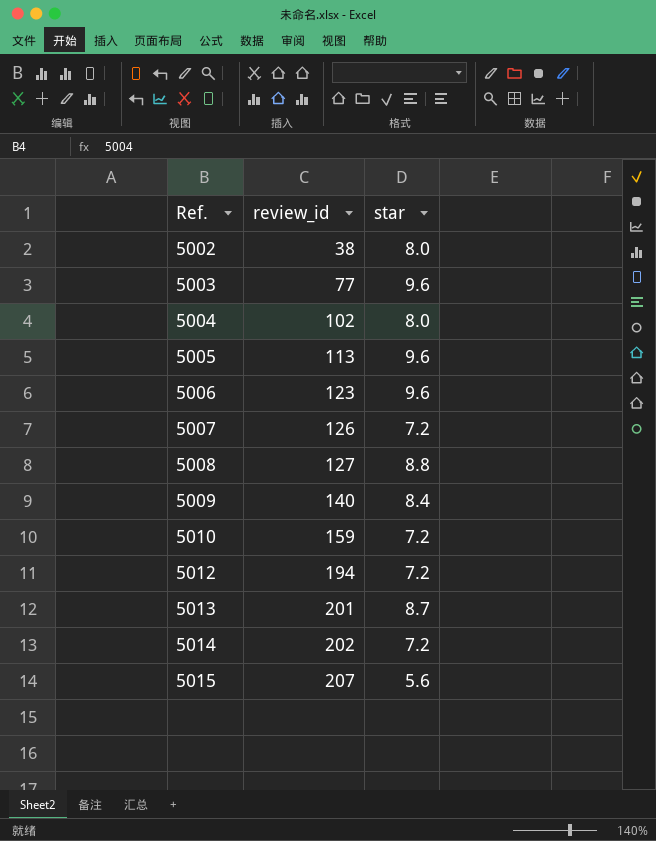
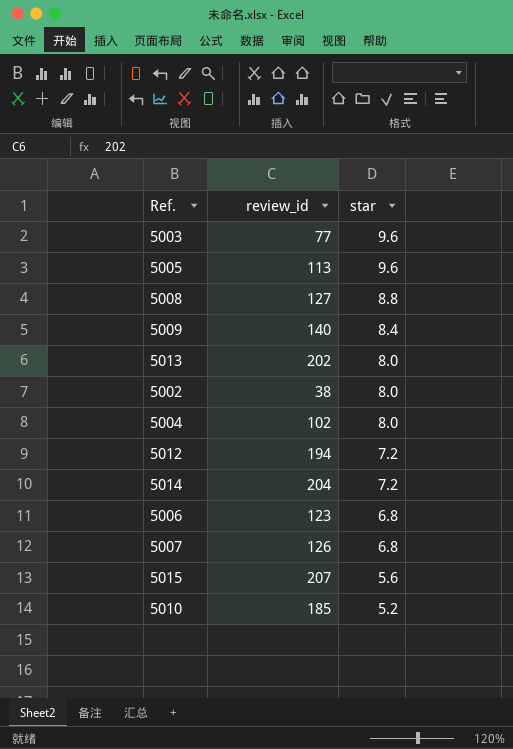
row order: Ref. ascending -> star descending
5013 | review_id: 201 -> 202
5013 | star: 8.7 -> 8.0
5014 | review_id: 202 -> 204
5006 | star: 9.6 -> 6.8
5007 | star: 7.2 -> 6.8
5010 | review_id: 159 -> 185
5010 | star: 7.2 -> 5.2

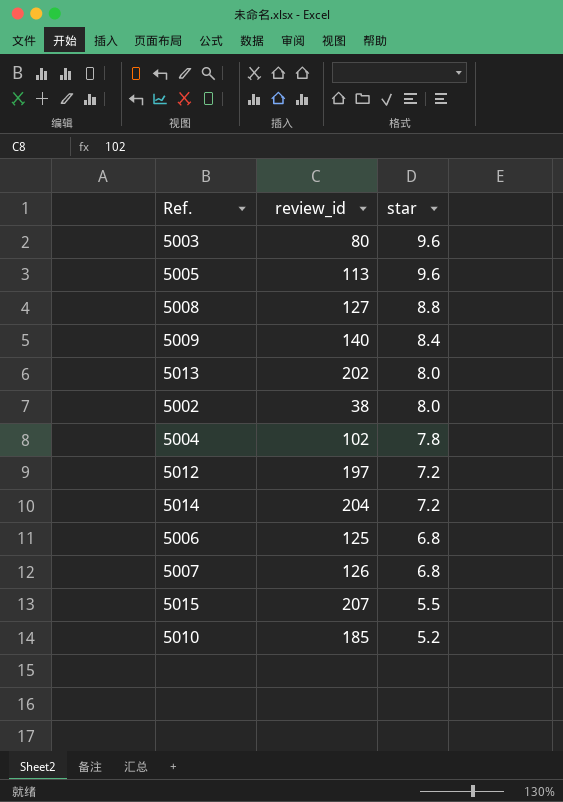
5003 | review_id: 77 -> 80
5004 | star: 8.0 -> 7.8
5012 | review_id: 194 -> 197
5006 | review_id: 123 -> 125
5015 | star: 5.6 -> 5.5

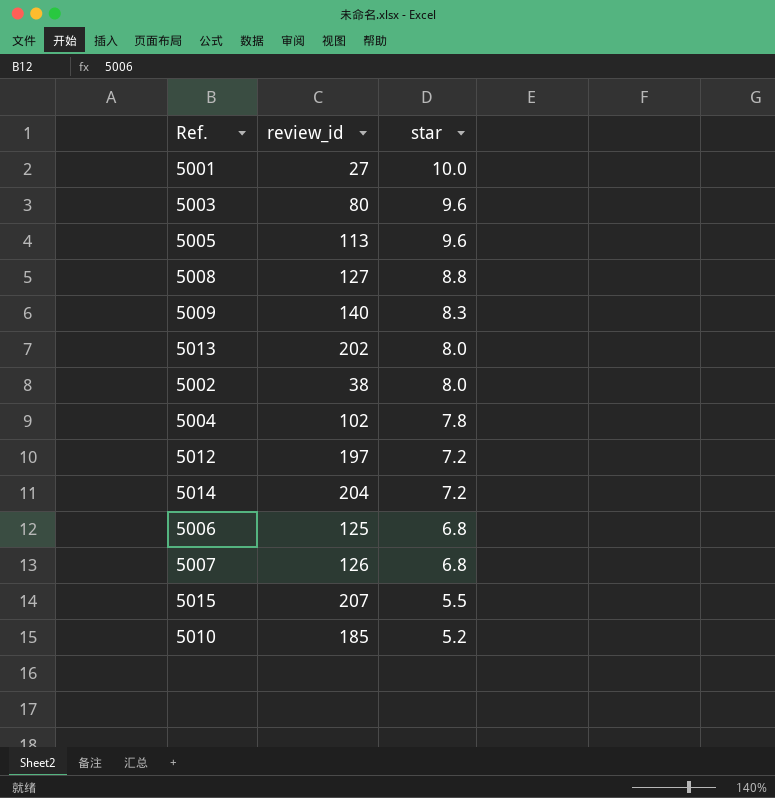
row 5001: none -> 27 | 10.0
5009 | star: 8.4 -> 8.3

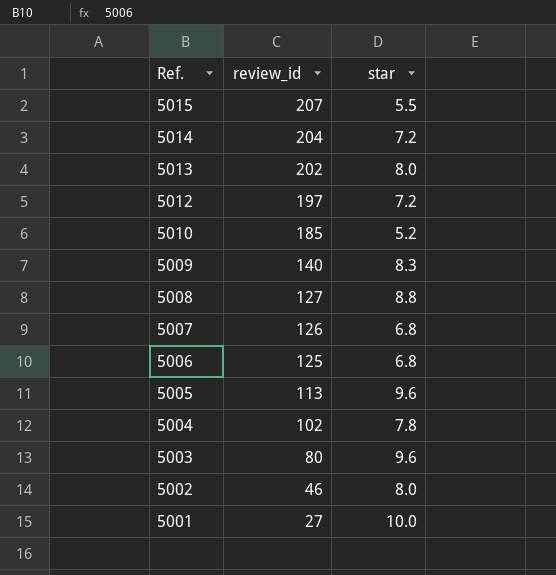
row order: star descending -> Ref. descending
5002 | review_id: 38 -> 46

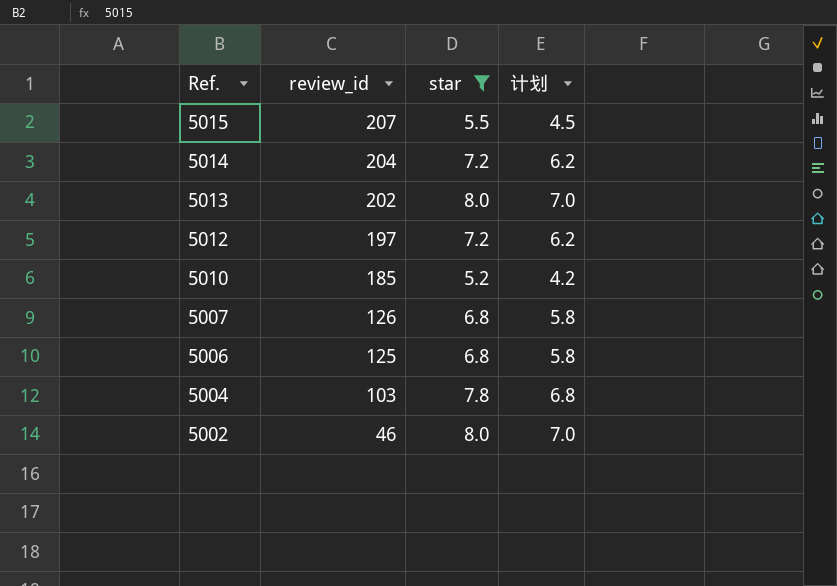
filter: none -> star <= 8.0
column 计划 | formula: none -> [star] - 1
5004 | review_id: 102 -> 103

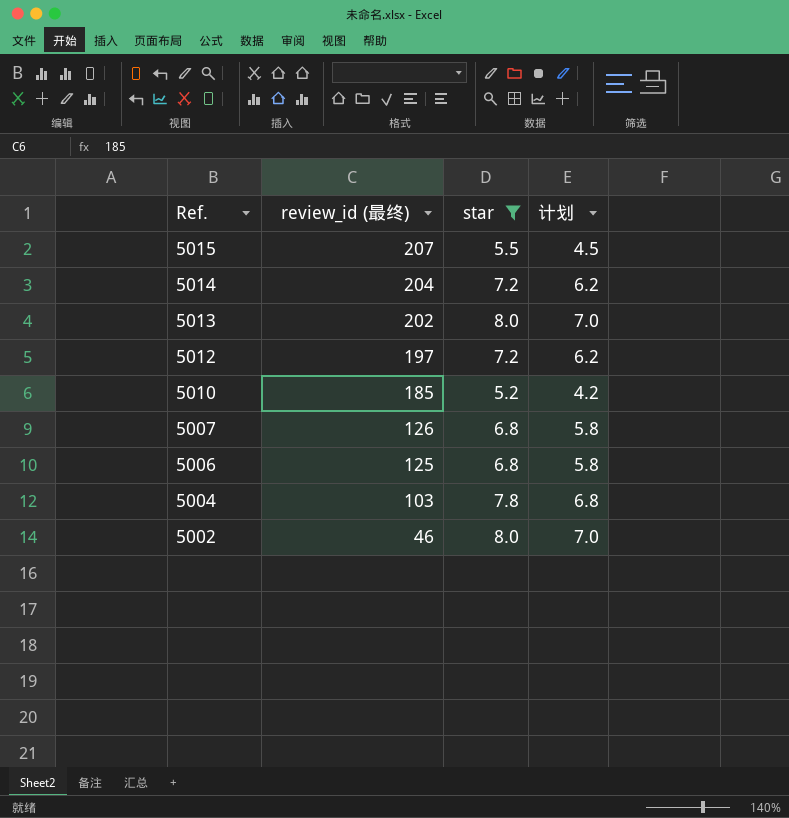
column name: review_id -> review_id (最终)

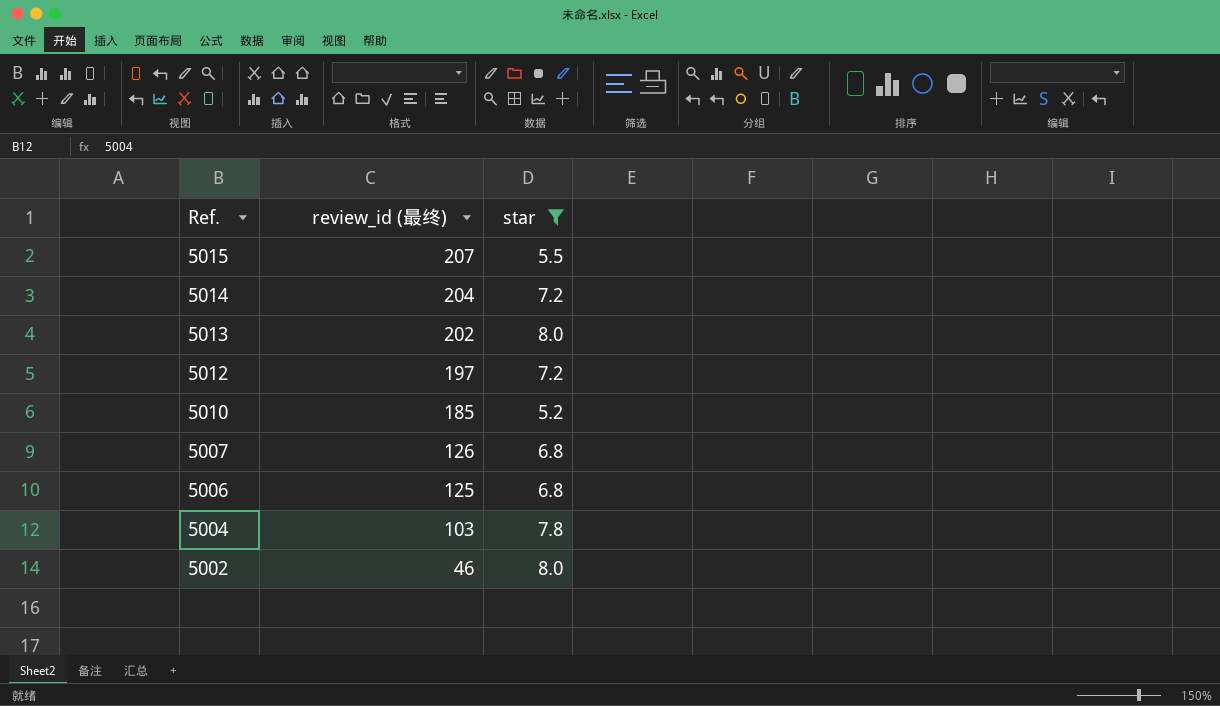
column 计划 | formula: [star] - 1 -> none

